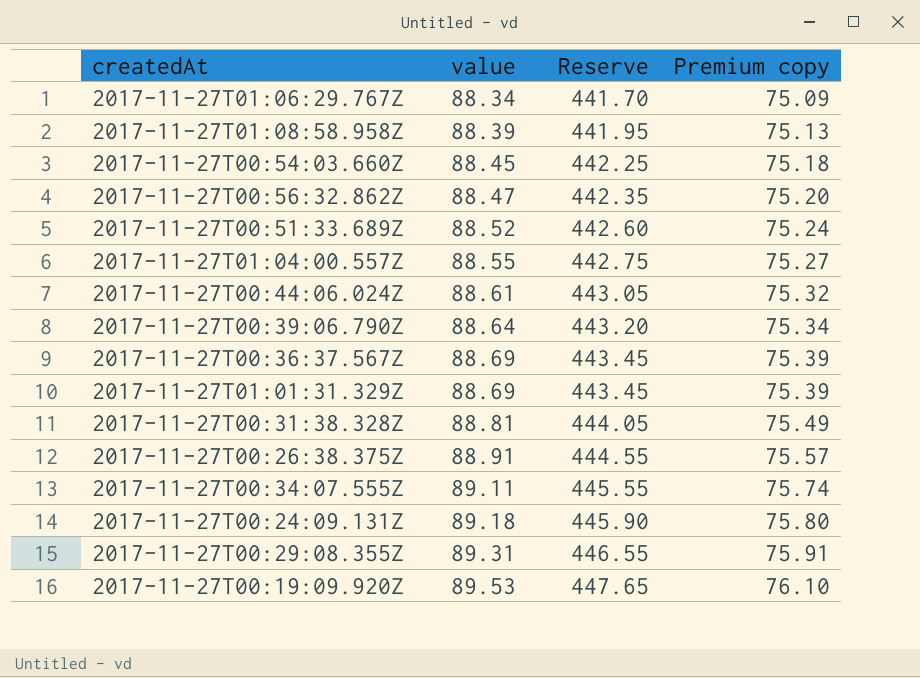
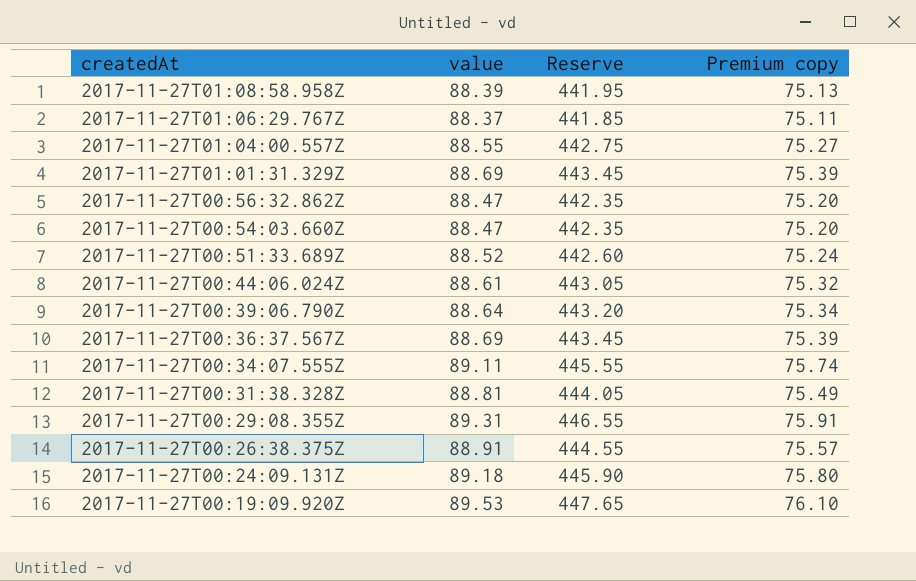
row order: value ascending -> createdAt descending
2017-11-27T01:06:29.767Z | value: 88.34 -> 88.37
2017-11-27T01:06:29.767Z | Reserve: 441.70 -> 441.85
2017-11-27T01:06:29.767Z | Premium copy: 75.09 -> 75.11
2017-11-27T00:54:03.660Z | value: 88.45 -> 88.47
2017-11-27T00:54:03.660Z | Reserve: 442.25 -> 442.35
2017-11-27T00:54:03.660Z | Premium copy: 75.18 -> 75.20

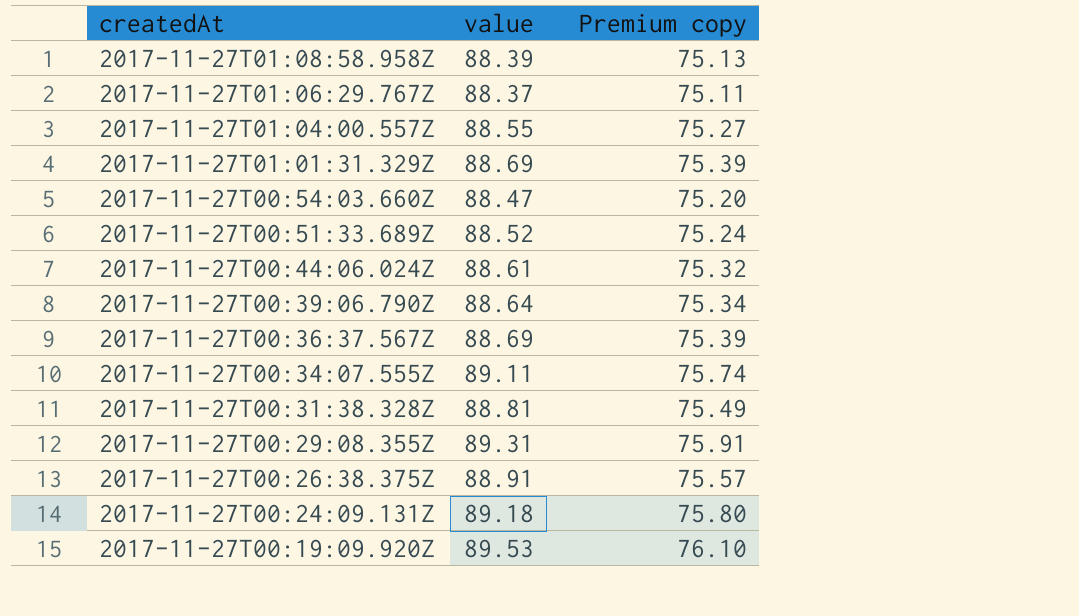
column Reserve | formula: [value] * 5 -> none
row 2017-11-27T00:56:32.862Z: 88.47 | 442.35 | 75.20 -> none

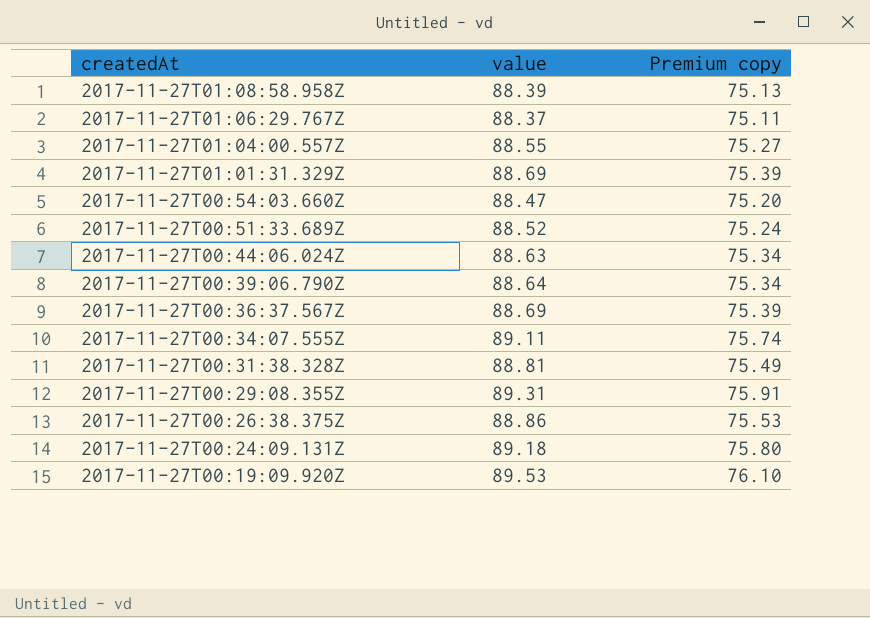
2017-11-27T00:44:06.024Z | value: 88.61 -> 88.63
2017-11-27T00:44:06.024Z | Premium copy: 75.32 -> 75.34
2017-11-27T00:26:38.375Z | value: 88.91 -> 88.86
2017-11-27T00:26:38.375Z | Premium copy: 75.57 -> 75.53

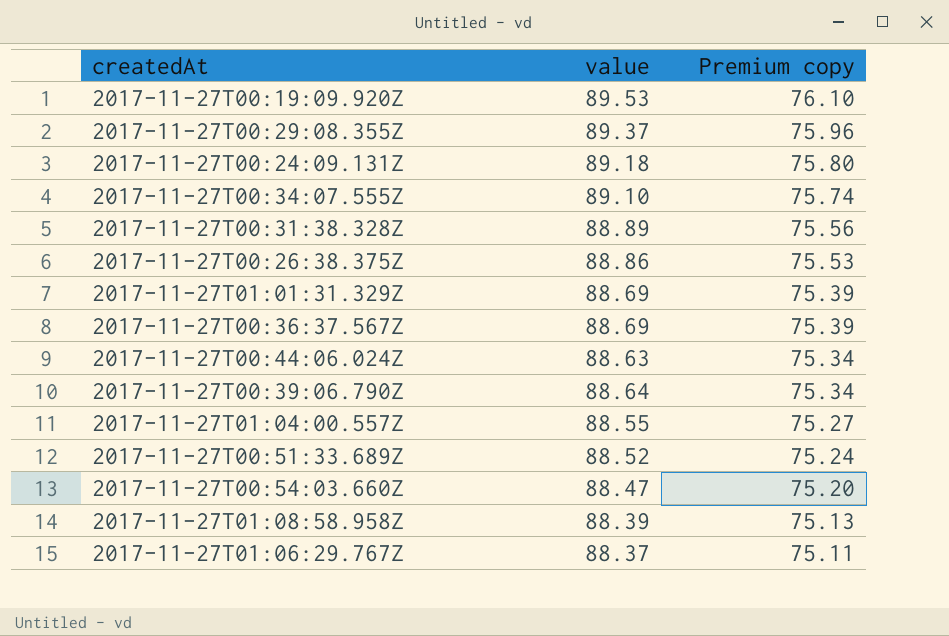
row order: createdAt descending -> Premium copy descending
2017-11-27T00:29:08.355Z | value: 89.31 -> 89.37
2017-11-27T00:29:08.355Z | Premium copy: 75.91 -> 75.96
2017-11-27T00:34:07.555Z | value: 89.11 -> 89.10
2017-11-27T00:31:38.328Z | value: 88.81 -> 88.89
2017-11-27T00:31:38.328Z | Premium copy: 75.49 -> 75.56

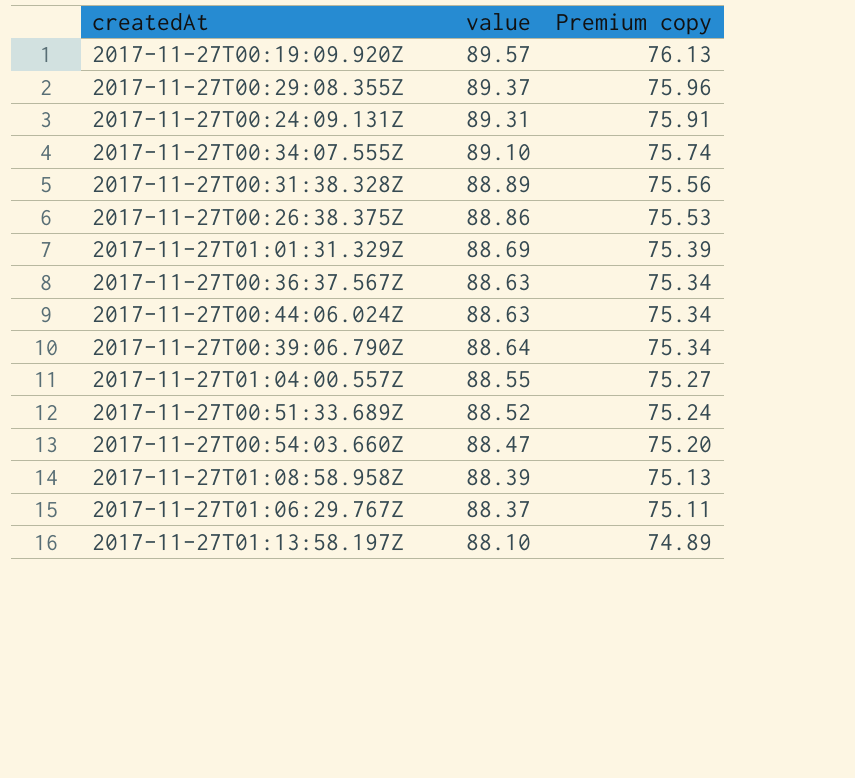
2017-11-27T00:19:09.920Z | value: 89.53 -> 89.57
2017-11-27T00:19:09.920Z | Premium copy: 76.10 -> 76.13
2017-11-27T00:24:09.131Z | value: 89.18 -> 89.31
2017-11-27T00:24:09.131Z | Premium copy: 75.80 -> 75.91
2017-11-27T00:36:37.567Z | value: 88.69 -> 88.63
2017-11-27T00:36:37.567Z | Premium copy: 75.39 -> 75.34
row 2017-11-27T01:13:58.197Z: none -> 88.10 | 74.89

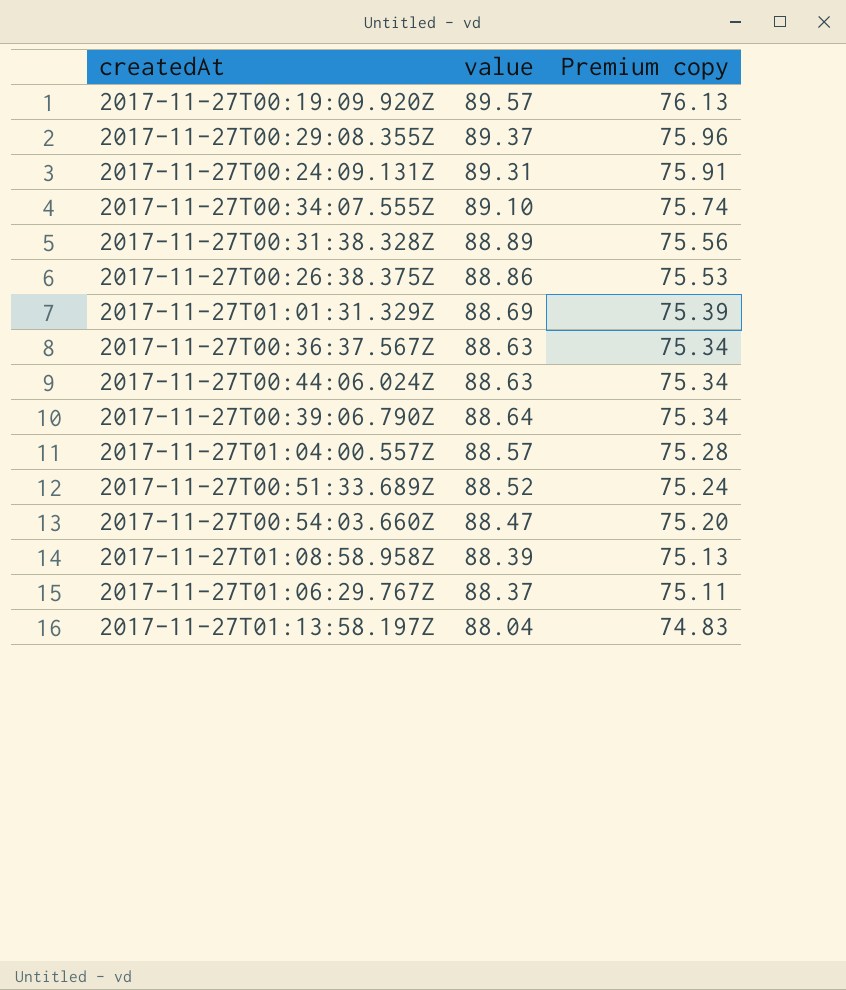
2017-11-27T01:04:00.557Z | value: 88.55 -> 88.57
2017-11-27T01:04:00.557Z | Premium copy: 75.27 -> 75.28
2017-11-27T01:13:58.197Z | value: 88.10 -> 88.04
2017-11-27T01:13:58.197Z | Premium copy: 74.89 -> 74.83

